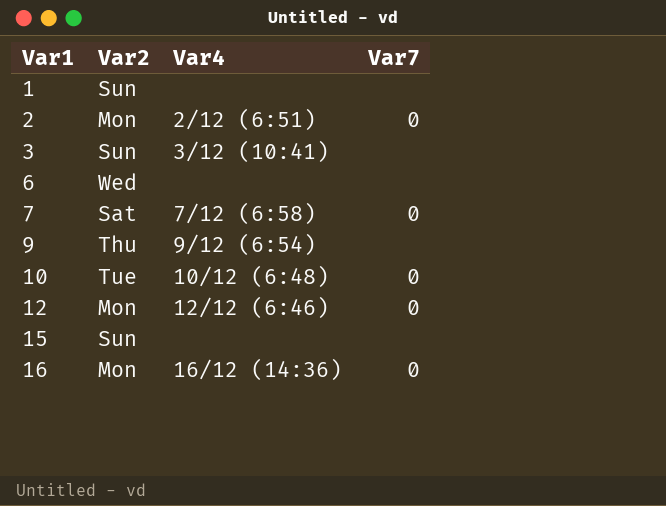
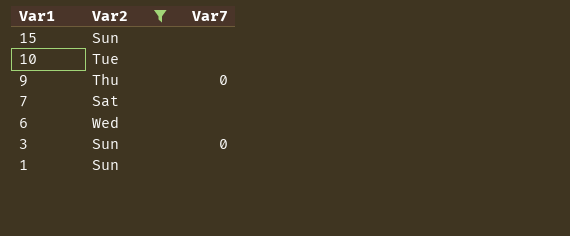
filter: none -> Var2 != Mon
row order: Var1 ascending -> Var1 descending
column Var4 | position: 3 -> none
10 | Var7: 0 -> none
9 | Var7: none -> 0
7 | Var7: 0 -> none
3 | Var7: none -> 0

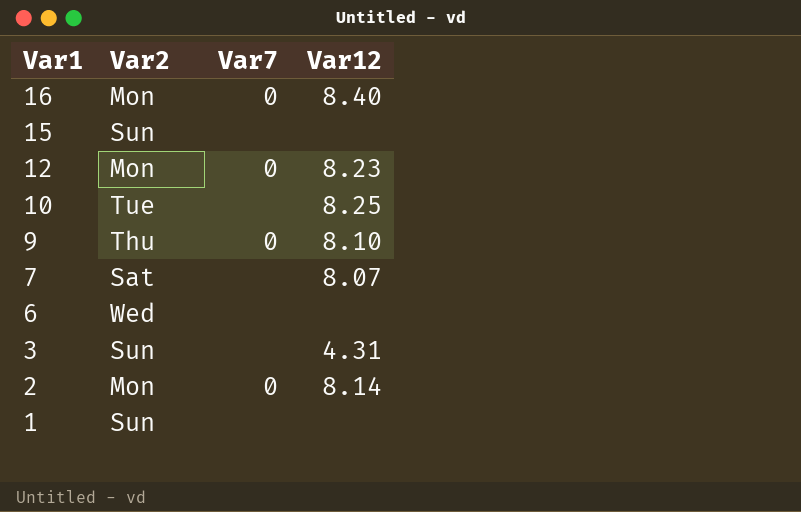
filter: Var2 != Mon -> none
column Var12 | position: none -> 4
3 | Var7: 0 -> none

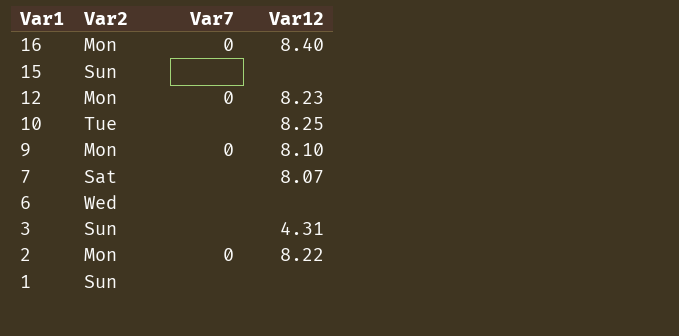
9 | Var2: Thu -> Mon
2 | Var12: 8.14 -> 8.22

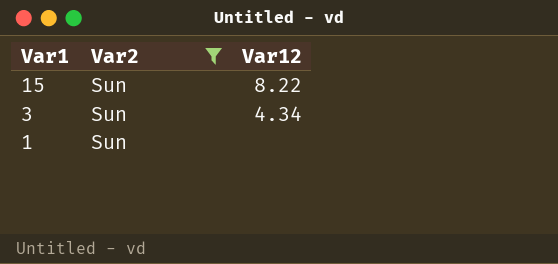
filter: none -> Var2 = Sun
column Var7 | position: 3 -> none
15 | Var12: none -> 8.22
3 | Var12: 4.31 -> 4.34

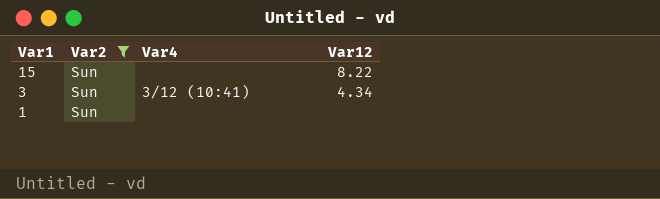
column Var4 | position: none -> 3

